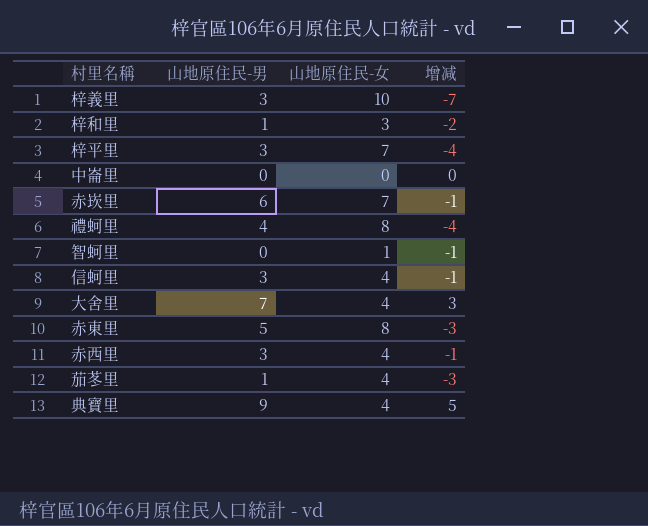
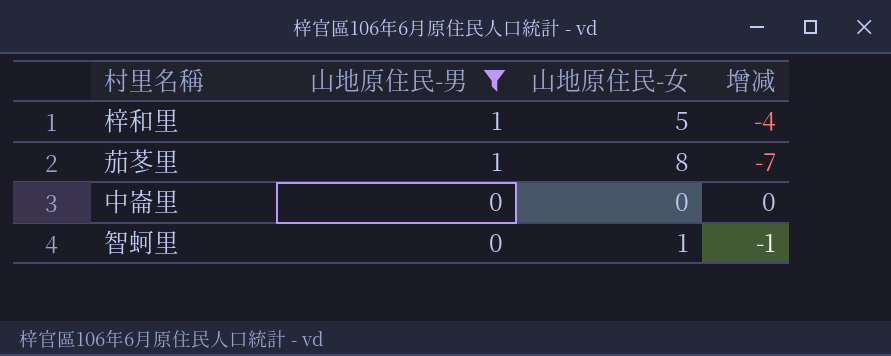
filter: none -> 山地原住民-男 <= 1
row order: none -> 山地原住民-男 descending
梓和里 | 山地原住民-女: 3 -> 5
梓和里 | 增减: -2 -> -4
茄苳里 | 山地原住民-女: 4 -> 8
茄苳里 | 增减: -3 -> -7

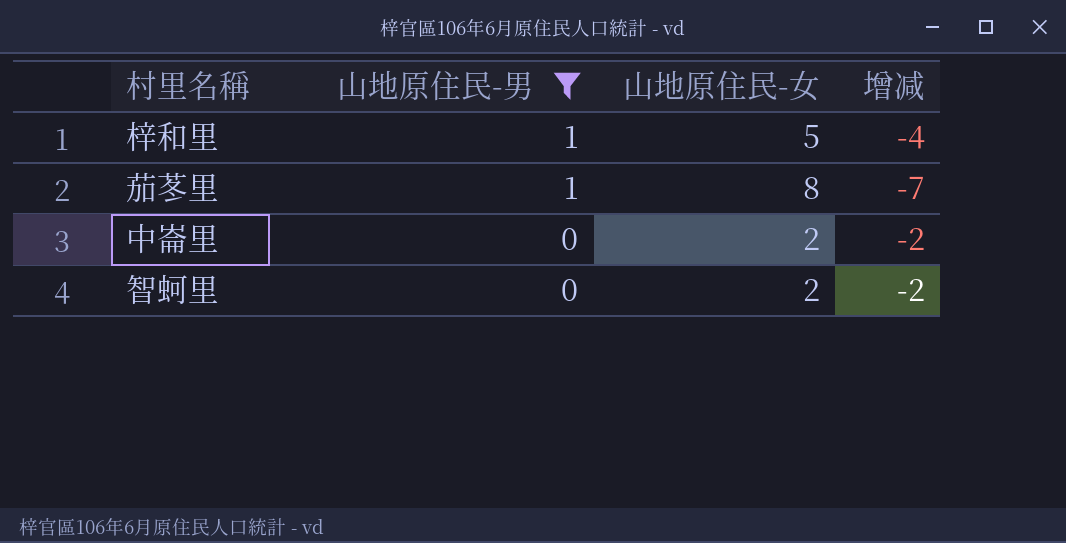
中崙里 | 山地原住民-女: 0 -> 2
中崙里 | 增减: 0 -> -2
智蚵里 | 山地原住民-女: 1 -> 2
智蚵里 | 增减: -1 -> -2

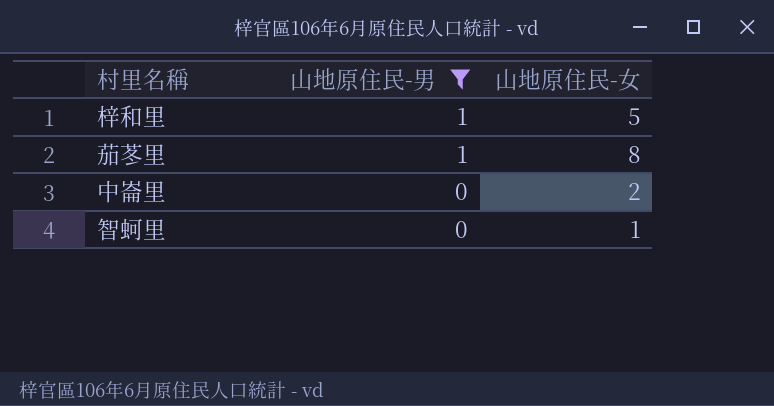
column 增减 | formula: [山地原住民-男] - [山地原住民-女] -> none
智蚵里 | 山地原住民-女: 2 -> 1

